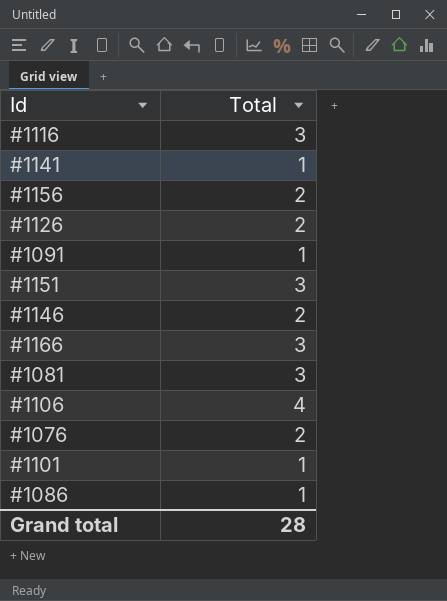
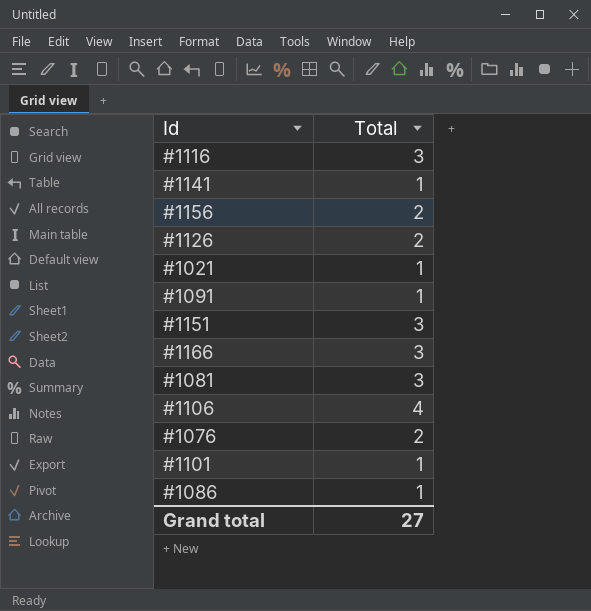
row #1146: 2 -> none
row #1021: none -> 1
Grand total | Total: 28 -> 27

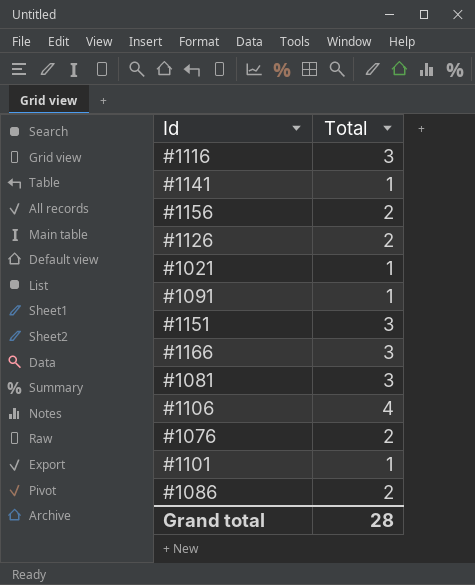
#1086 | Total: 1 -> 2
Grand total | Total: 27 -> 28

